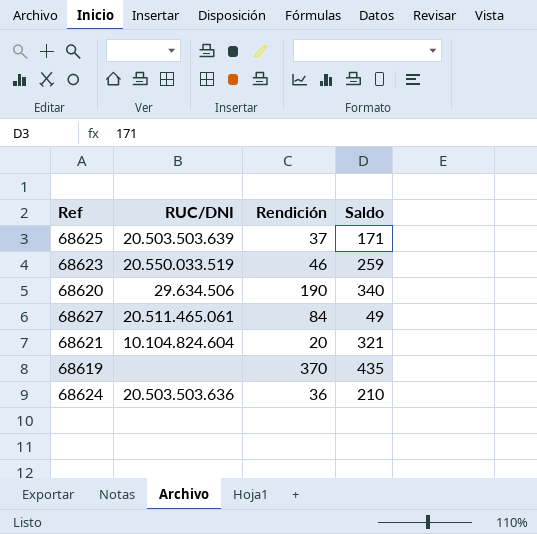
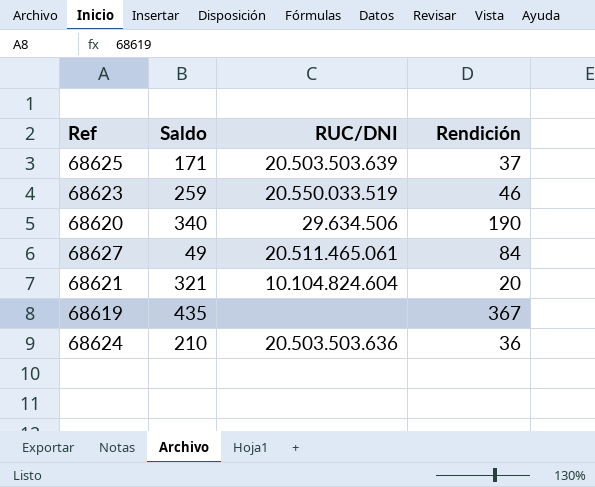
column Saldo | position: 4 -> 2
68619 | Rendición: 370 -> 367

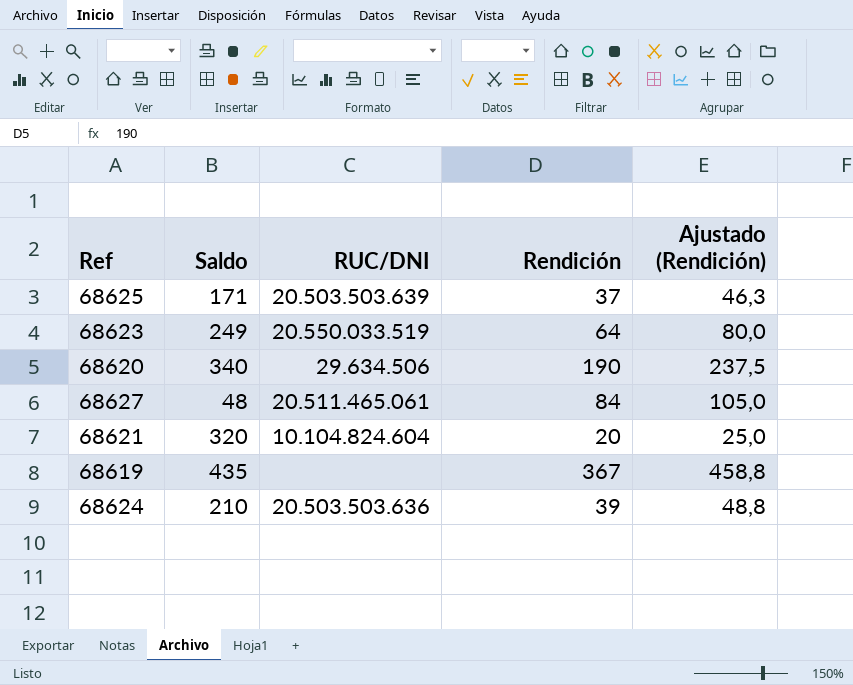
column Ajustado (Rendición) | formula: none -> [Rendición] * 1,25
68623 | Saldo: 259 -> 249
68623 | Rendición: 46 -> 64
68627 | Saldo: 49 -> 48
68621 | Saldo: 321 -> 320
68624 | Rendición: 36 -> 39

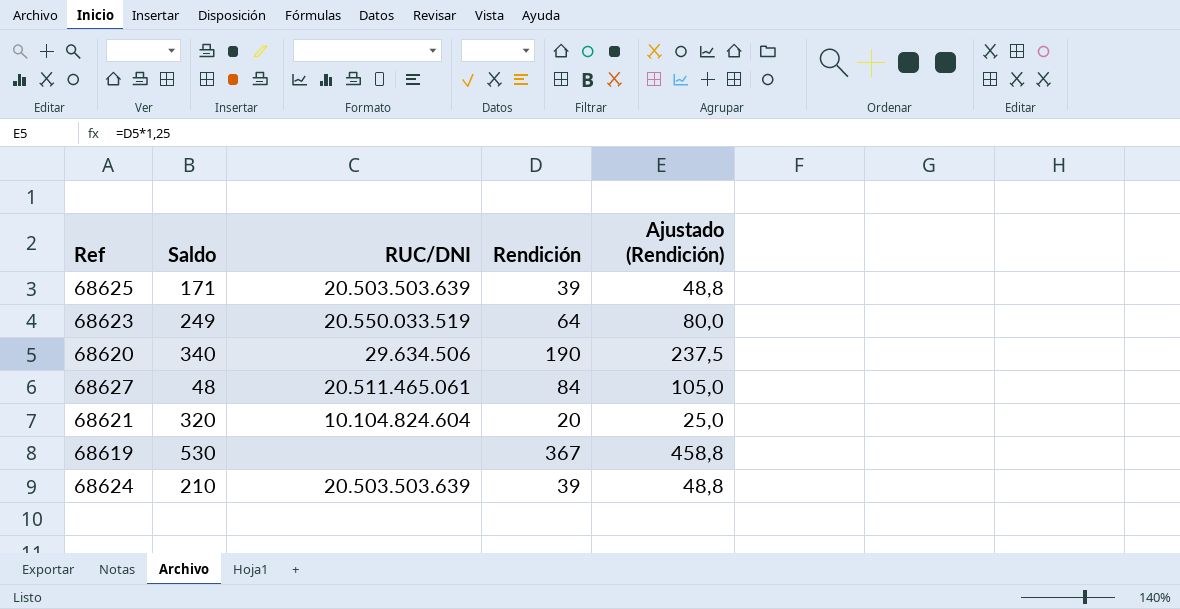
68625 | Rendición: 37 -> 39
68625 | Ajustado (Rendición): 46,3 -> 48,8
68619 | Saldo: 435 -> 530
68624 | RUC/DNI: 20.503.503.636 -> 20.503.503.639

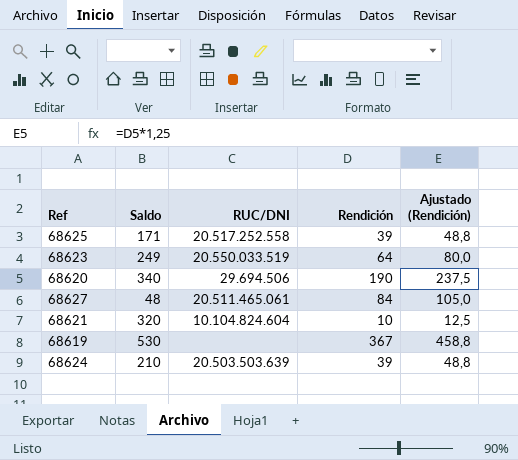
68625 | RUC/DNI: 20.503.503.639 -> 20.517.252.558
68620 | RUC/DNI: 29.634.506 -> 29.694.506
68621 | Rendición: 20 -> 10
68621 | Ajustado (Rendición): 25,0 -> 12,5

